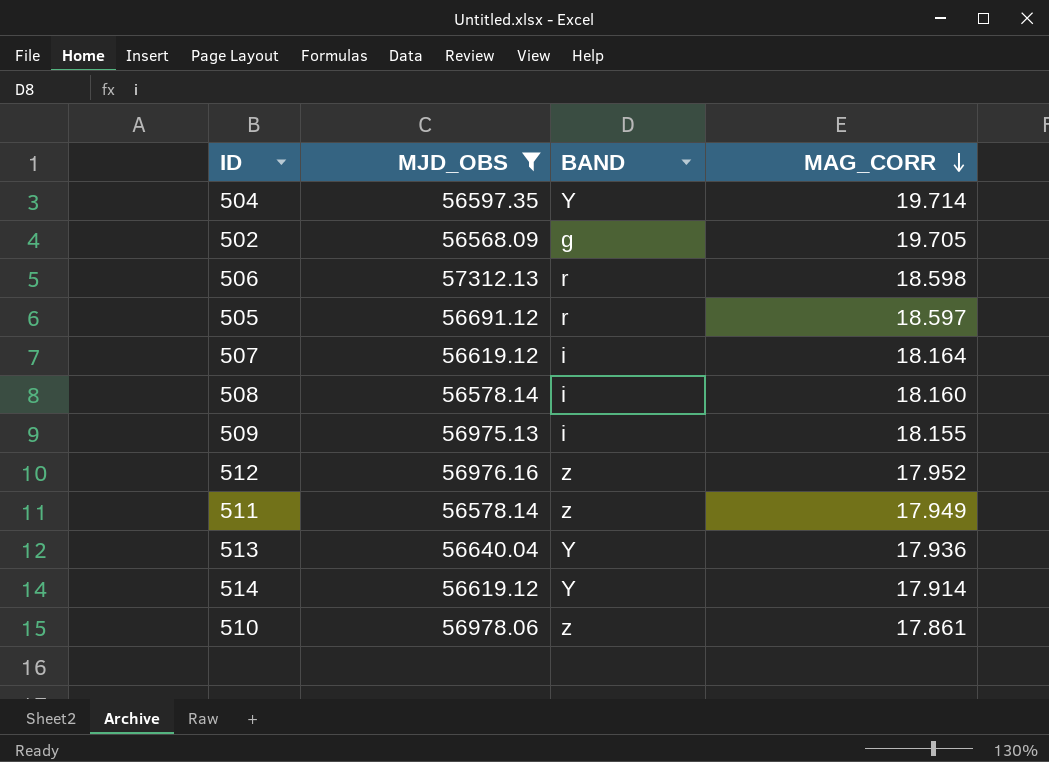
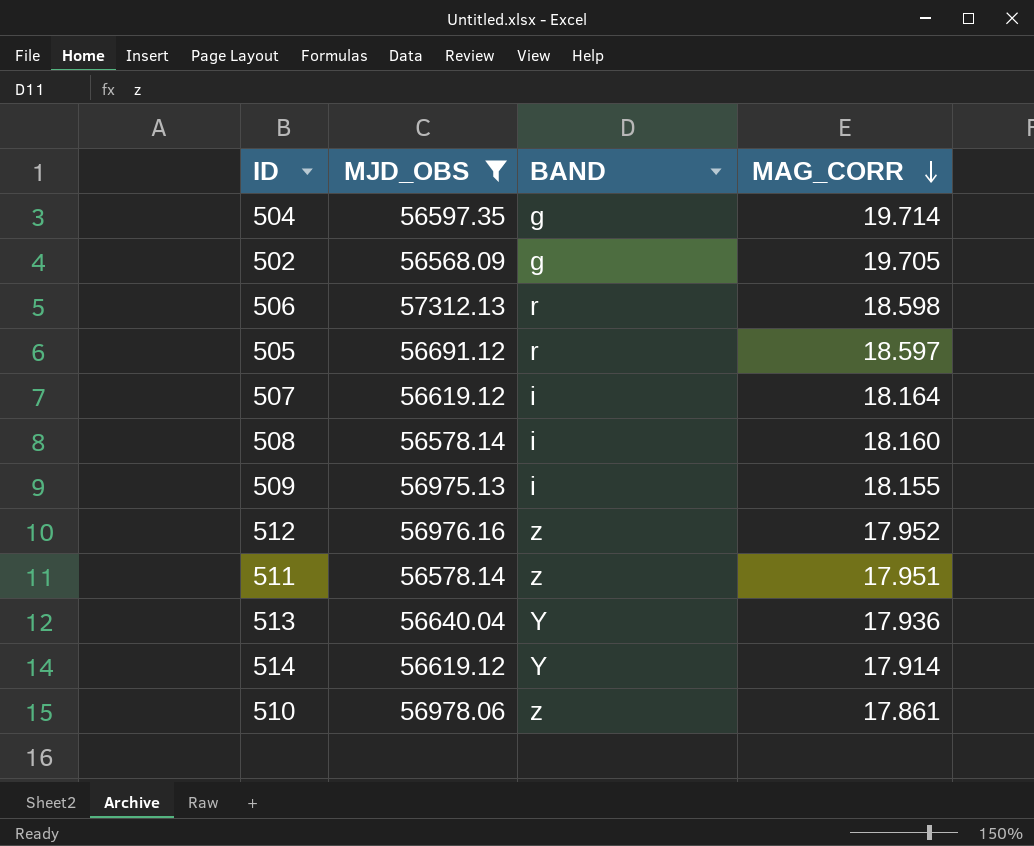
504 | BAND: Y -> g
511 | MAG_CORR: 17.949 -> 17.951

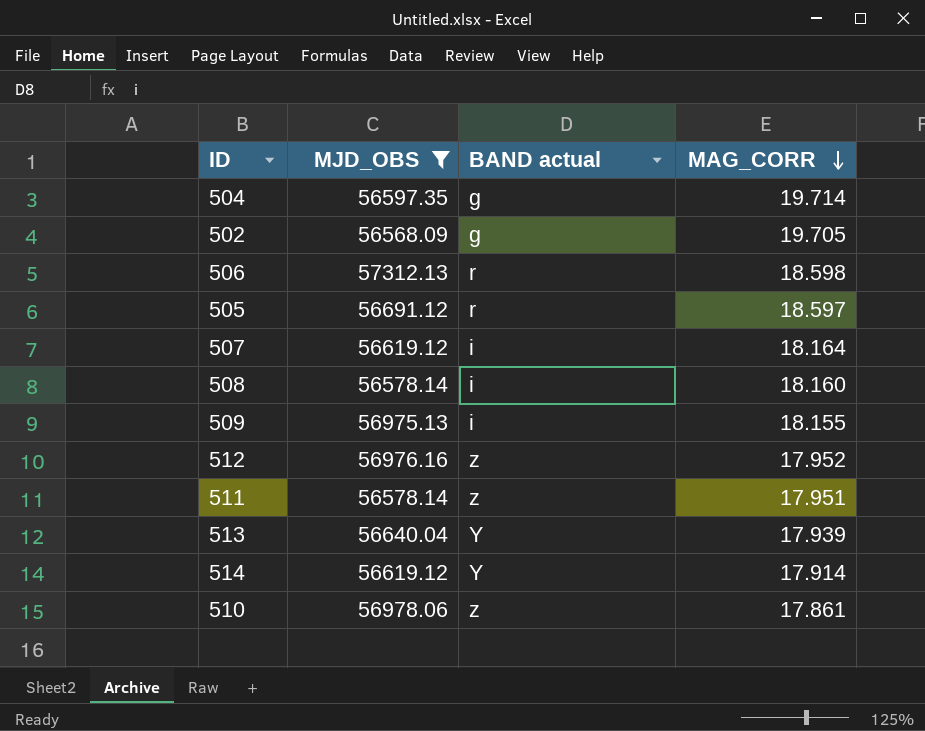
column name: BAND -> BAND actual
513 | MAG_CORR: 17.936 -> 17.939

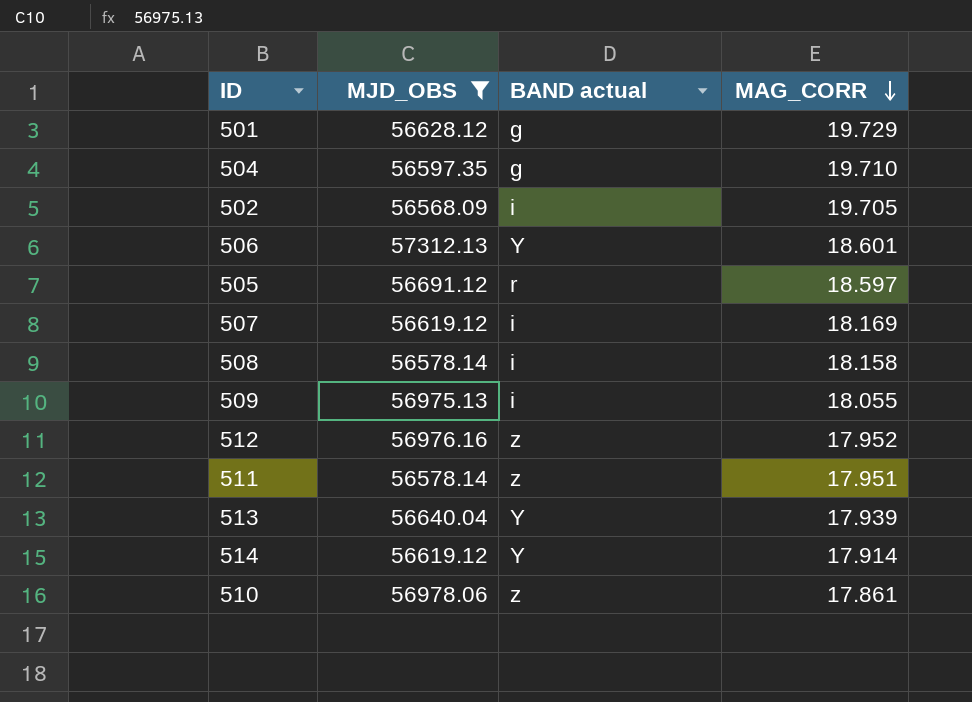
row 501: none -> 56628.12 | g | 19.729
504 | MAG_CORR: 19.714 -> 19.710
502 | BAND actual: g -> i
506 | BAND actual: r -> Y
506 | MAG_CORR: 18.598 -> 18.601
507 | MAG_CORR: 18.164 -> 18.169
508 | MAG_CORR: 18.160 -> 18.158
509 | MAG_CORR: 18.155 -> 18.055

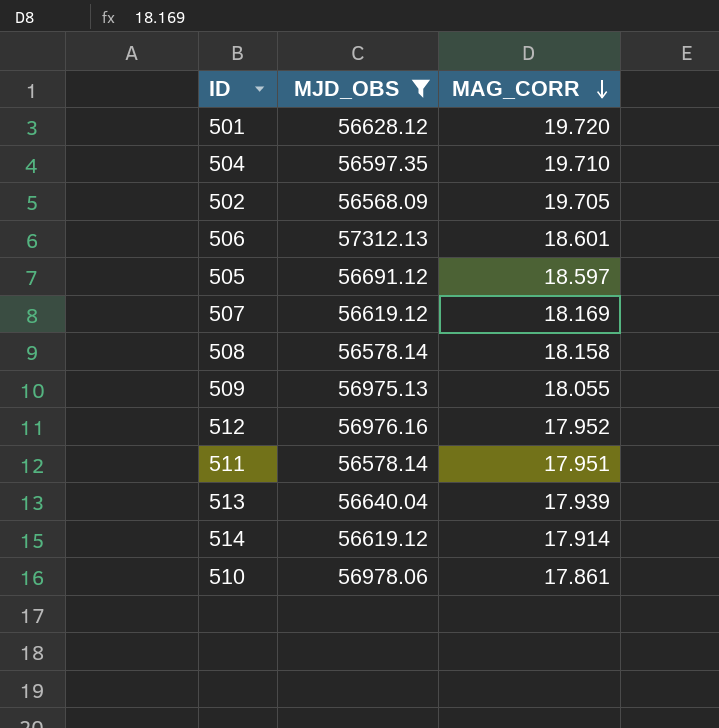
column BAND actual | position: 3 -> none
501 | MAG_CORR: 19.729 -> 19.720

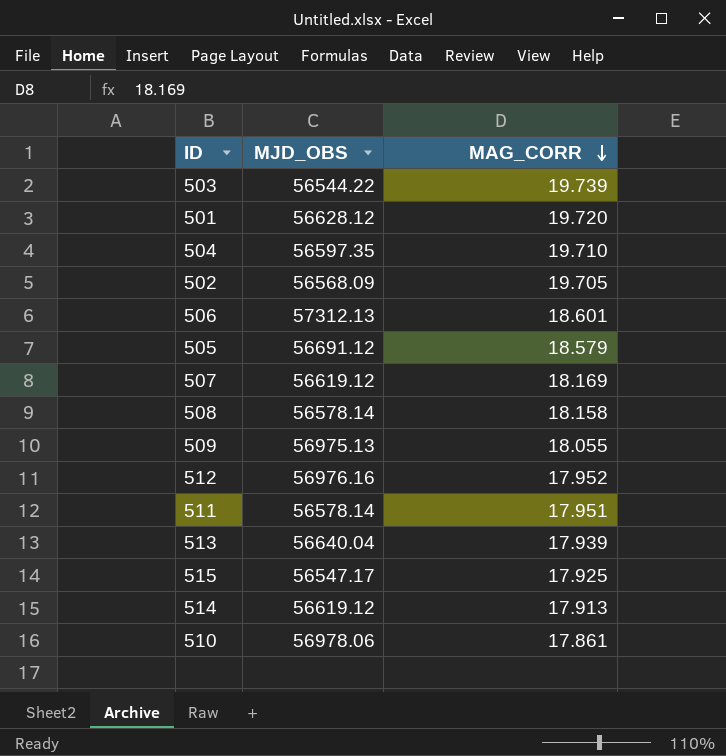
filter: MJD_OBS >= 56568.09 -> none
505 | MAG_CORR: 18.597 -> 18.579
514 | MAG_CORR: 17.914 -> 17.913

